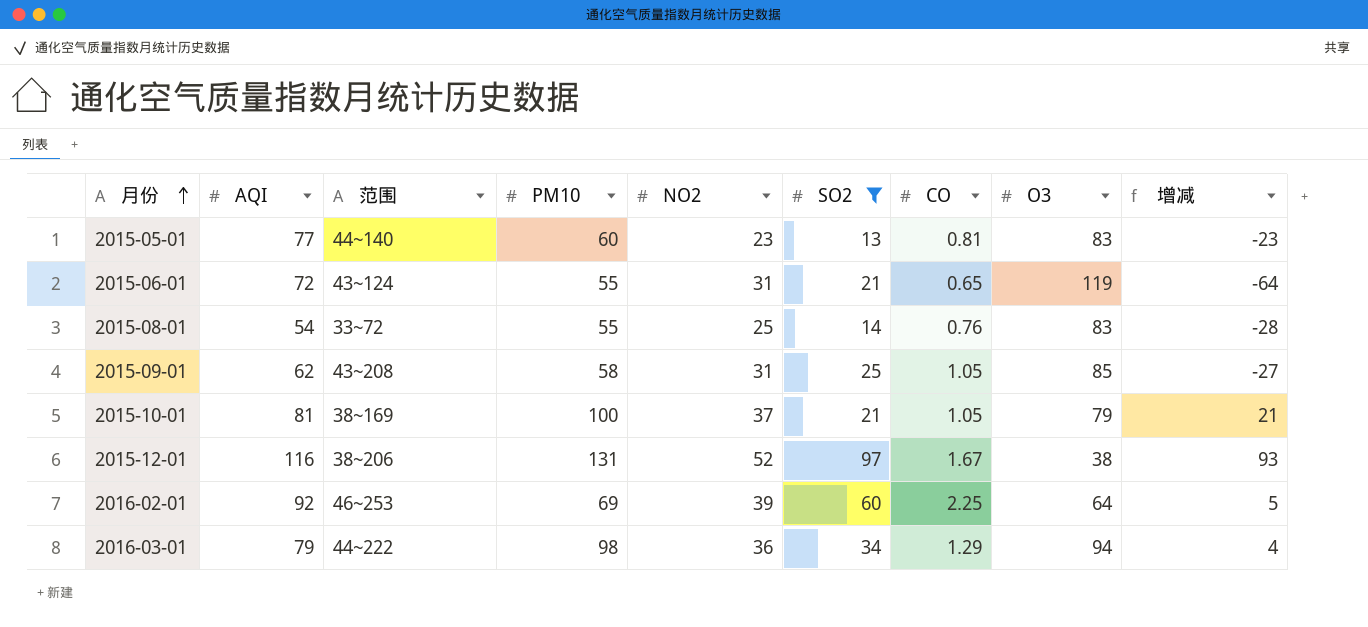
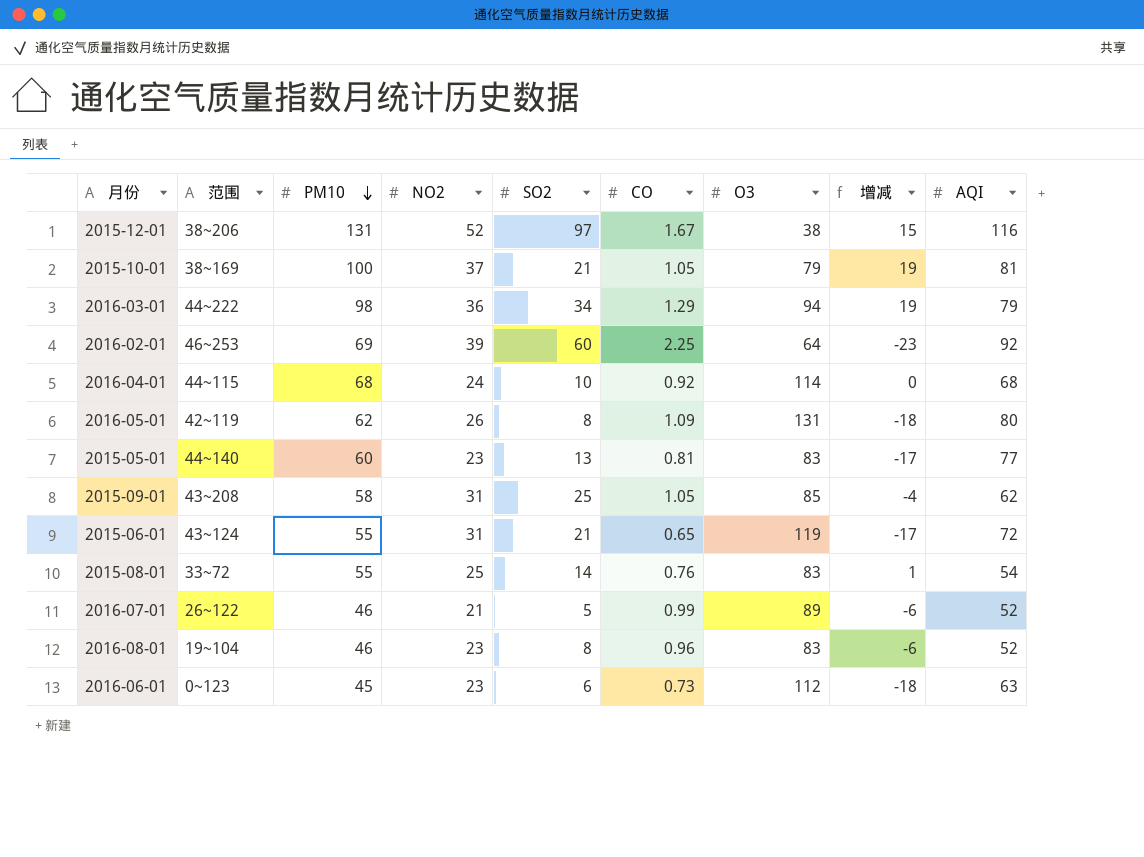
filter: SO2 >= 13 -> none
row order: 月份 ascending -> PM10 descending
column 增减 | formula: [PM10] - [O3] -> [PM10] - [AQI]
column AQI | position: 2 -> 9

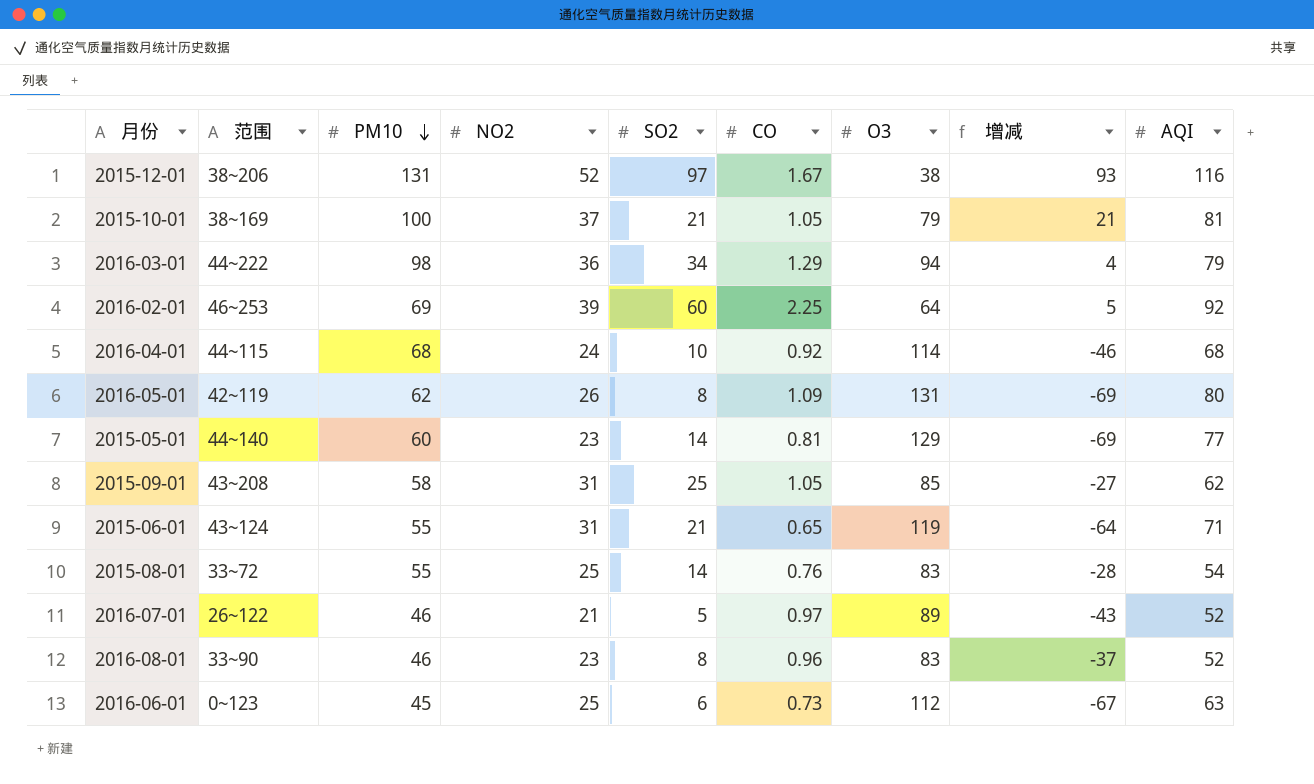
column 增减 | formula: [PM10] - [AQI] -> [PM10] - [O3]
2015-05-01 | SO2: 13 -> 14
2015-05-01 | O3: 83 -> 129
2015-06-01 | AQI: 72 -> 71
2016-07-01 | CO: 0.99 -> 0.97
2016-08-01 | 范围: 19~104 -> 33~90
2016-06-01 | NO2: 23 -> 25

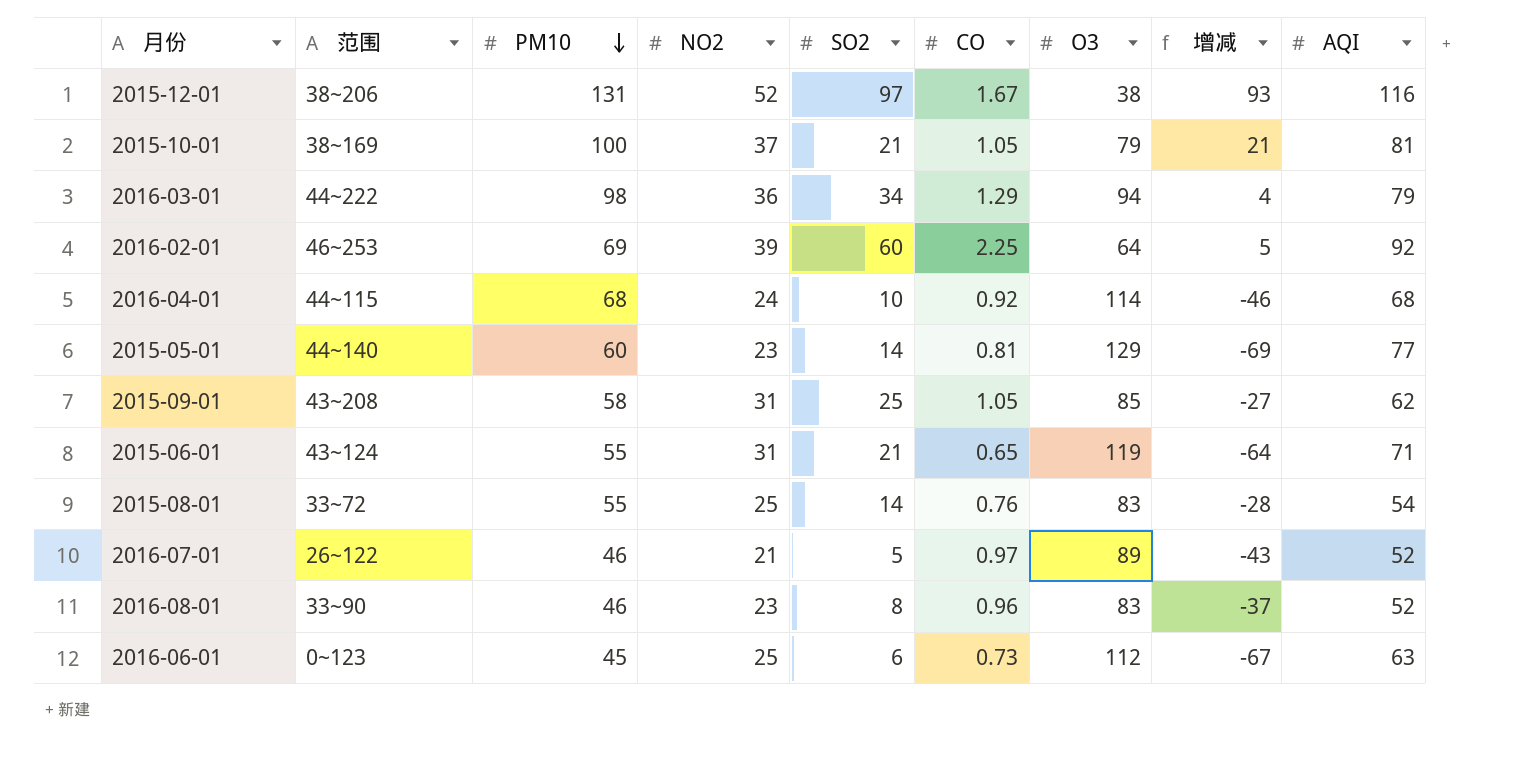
row 2016-05-01: 42~119 | 62 | 26 | 8 | 1.09 | 131 | -69 | 80 -> none

